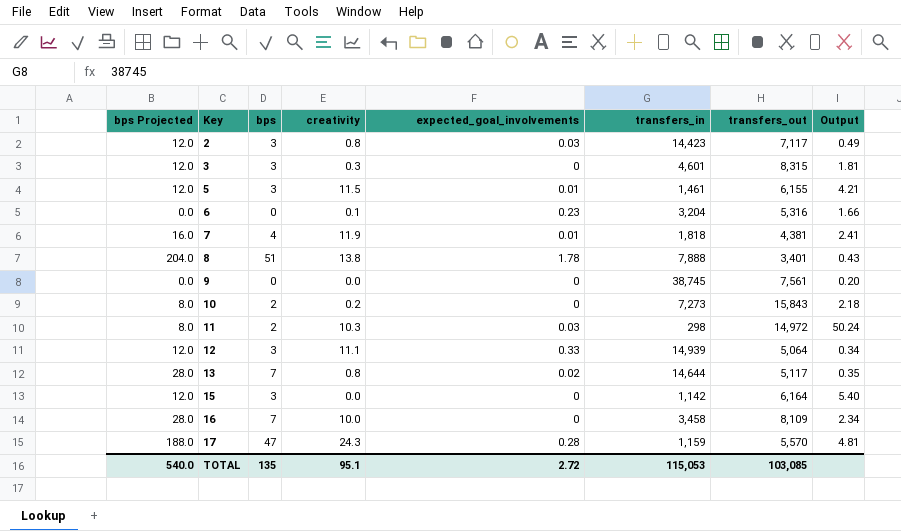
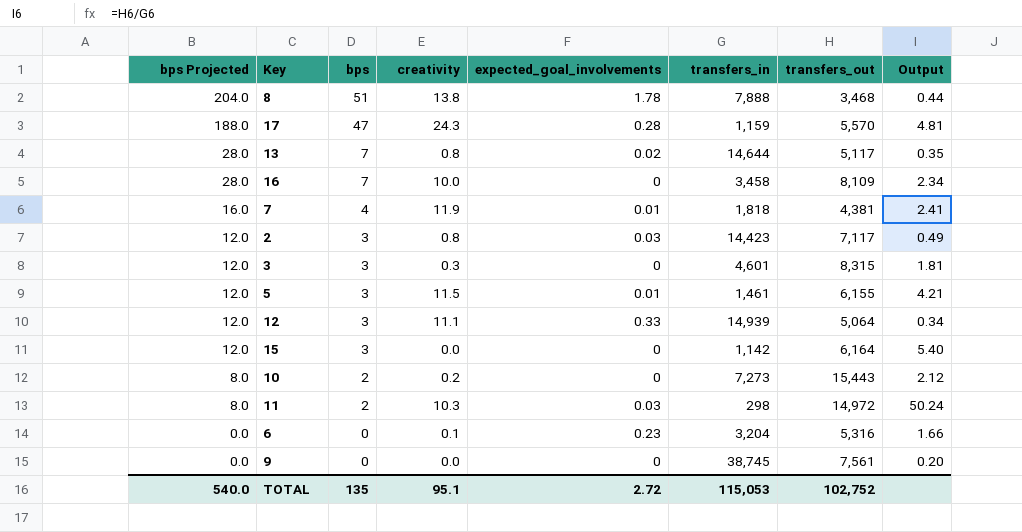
row order: Key ascending -> bps Projected descending
8 | transfers_out: 3,401 -> 3,468
8 | Output: 0.43 -> 0.44
10 | transfers_out: 15,843 -> 15,443
10 | Output: 2.18 -> 2.12
TOTAL | transfers_out: 103,085 -> 102,752

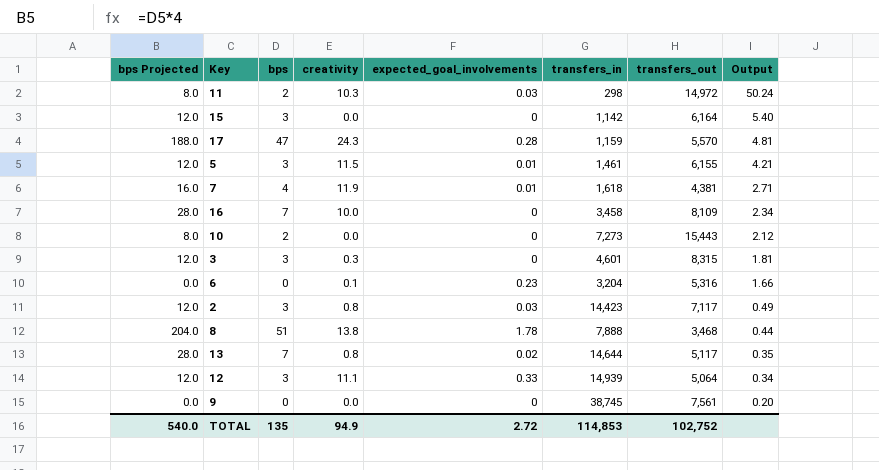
row order: bps Projected descending -> Output descending
7 | transfers_in: 1,818 -> 1,618
7 | Output: 2.41 -> 2.71
10 | creativity: 0.2 -> 0.0
TOTAL | creativity: 95.1 -> 94.9
TOTAL | transfers_in: 115,053 -> 114,853

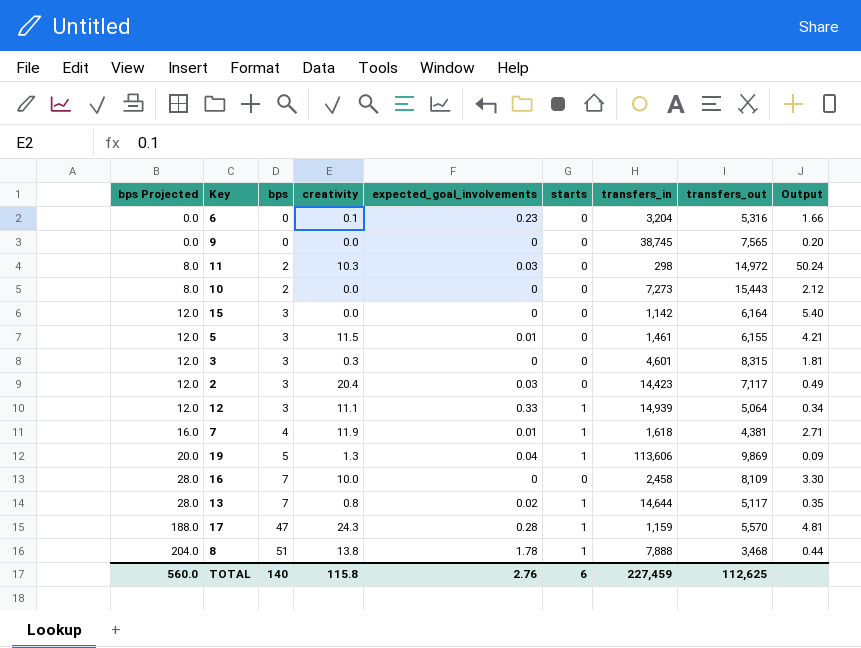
row order: Output descending -> bps Projected ascending
column starts | position: none -> 6
9 | transfers_out: 7,561 -> 7,565
2 | creativity: 0.8 -> 20.4
row 19: none -> 20.0 | 5 | 1.3 | 0.04 | 1 | 113,606 | 9,869 | 0.09
16 | transfers_in: 3,458 -> 2,458
16 | Output: 2.34 -> 3.30
TOTAL | bps Projected: 540.0 -> 560.0
TOTAL | bps: 135 -> 140
TOTAL | creativity: 94.9 -> 115.8
TOTAL | expected_goal_involvements: 2.72 -> 2.76
TOTAL | transfers_in: 114,853 -> 227,459
TOTAL | transfers_out: 102,752 -> 112,625

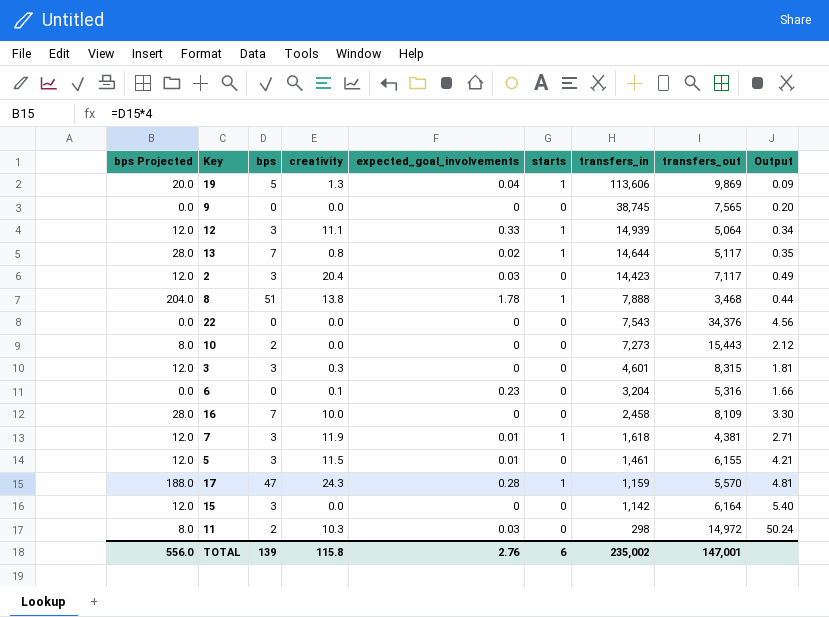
row order: bps Projected ascending -> transfers_in descending
row 22: none -> 0.0 | 0 | 0.0 | 0 | 0 | 7,543 | 34,376 | 4.56
7 | bps Projected: 16.0 -> 12.0
7 | bps: 4 -> 3
TOTAL | bps Projected: 560.0 -> 556.0
TOTAL | bps: 140 -> 139
TOTAL | transfers_in: 227,459 -> 235,002
TOTAL | transfers_out: 112,625 -> 147,001

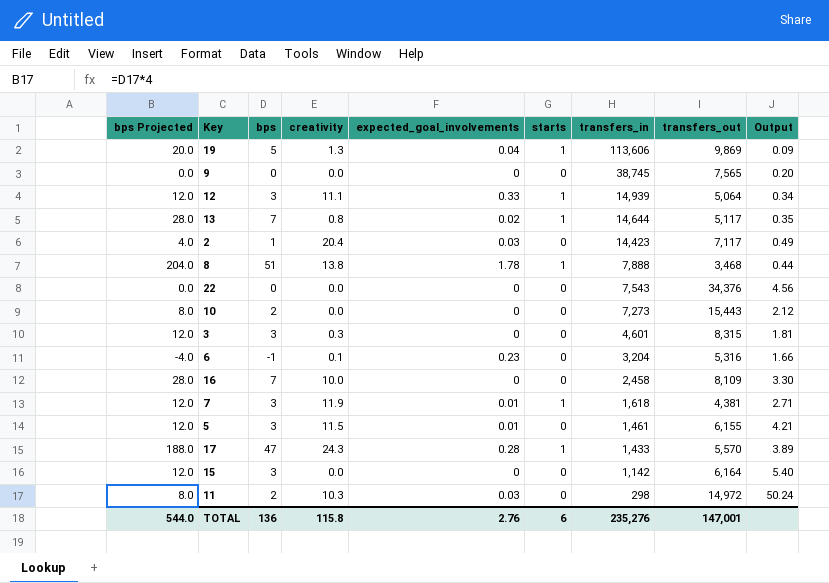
2 | bps Projected: 12.0 -> 4.0
2 | bps: 3 -> 1
6 | bps Projected: 0.0 -> -4.0
6 | bps: 0 -> -1
17 | transfers_in: 1,159 -> 1,433
17 | Output: 4.81 -> 3.89
TOTAL | bps Projected: 556.0 -> 544.0
TOTAL | bps: 139 -> 136
TOTAL | transfers_in: 235,002 -> 235,276

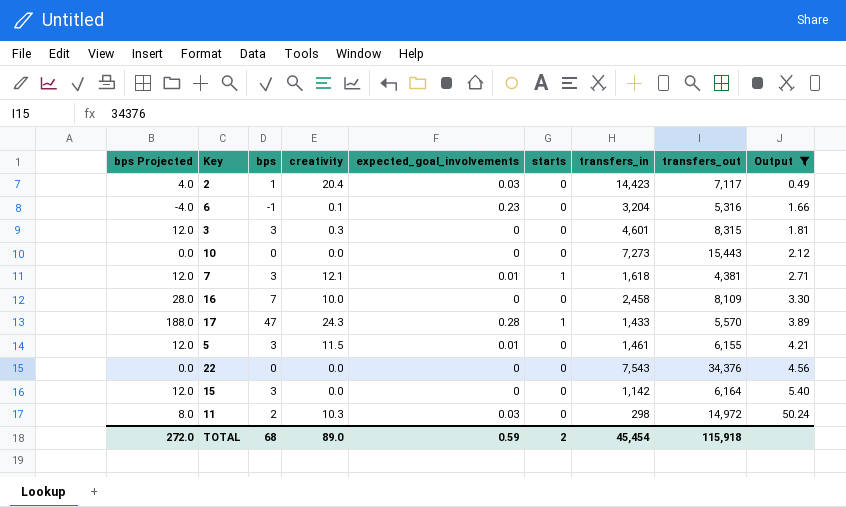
filter: none -> Output >= 0.49
row order: transfers_in descending -> Output ascending
10 | bps Projected: 8.0 -> 0.0
10 | bps: 2 -> 0
7 | creativity: 11.9 -> 12.1
TOTAL | bps Projected: 544.0 -> 272.0
TOTAL | bps: 136 -> 68
TOTAL | creativity: 115.8 -> 89.0
TOTAL | expected_goal_involvements: 2.76 -> 0.59
TOTAL | starts: 6 -> 2
TOTAL | transfers_in: 235,276 -> 45,454
TOTAL | transfers_out: 147,001 -> 115,918

